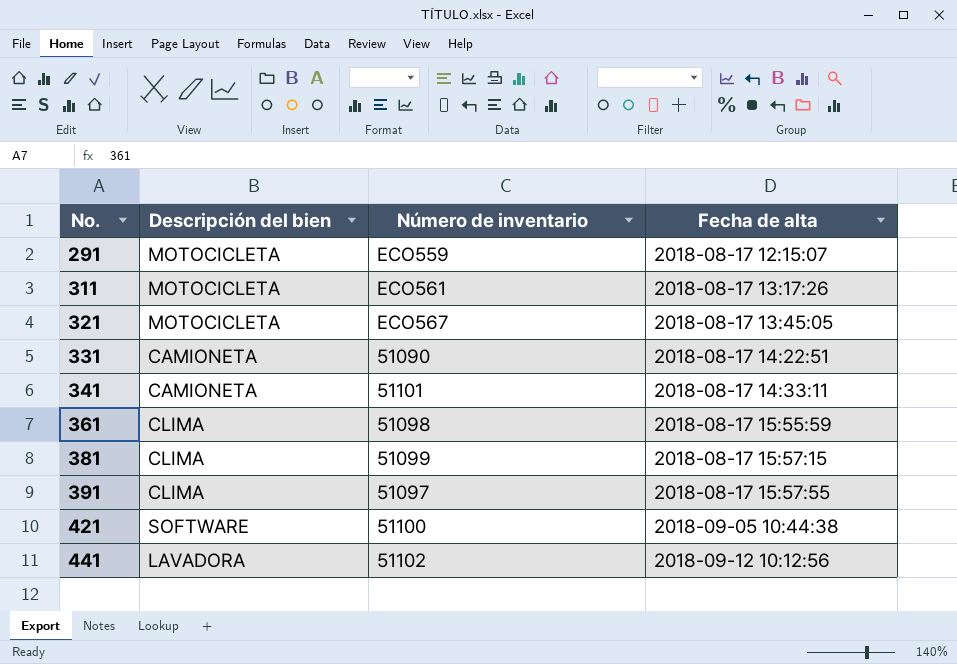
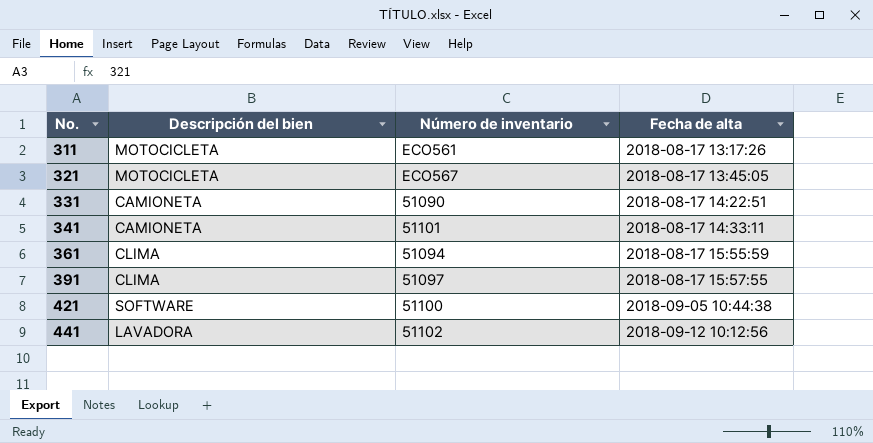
row 291: MOTOCICLETA | ECO559 | 2018-08-17 12:15:07 -> none
row 381: CLIMA | 51099 | 2018-08-17 15:57:15 -> none
361 | Número de inventario: 51098 -> 51094

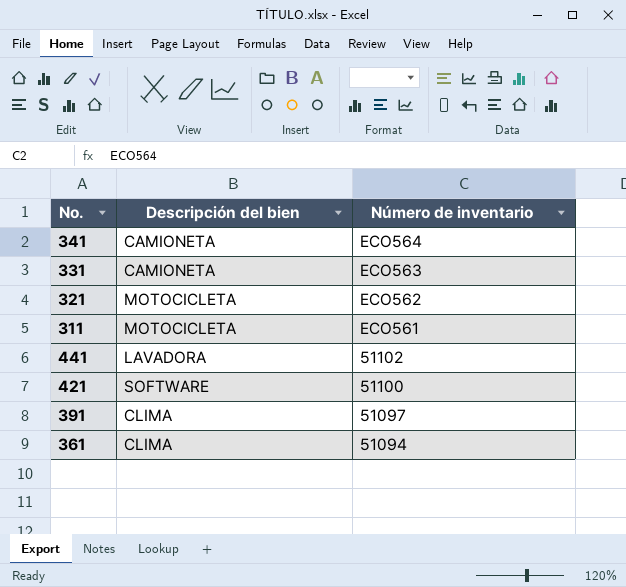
row order: No. ascending -> Número de inventario descending
column Fecha de alta | position: 4 -> none
341 | Número de inventario: 51101 -> ECO564
331 | Número de inventario: 51090 -> ECO563
321 | Número de inventario: ECO567 -> ECO562

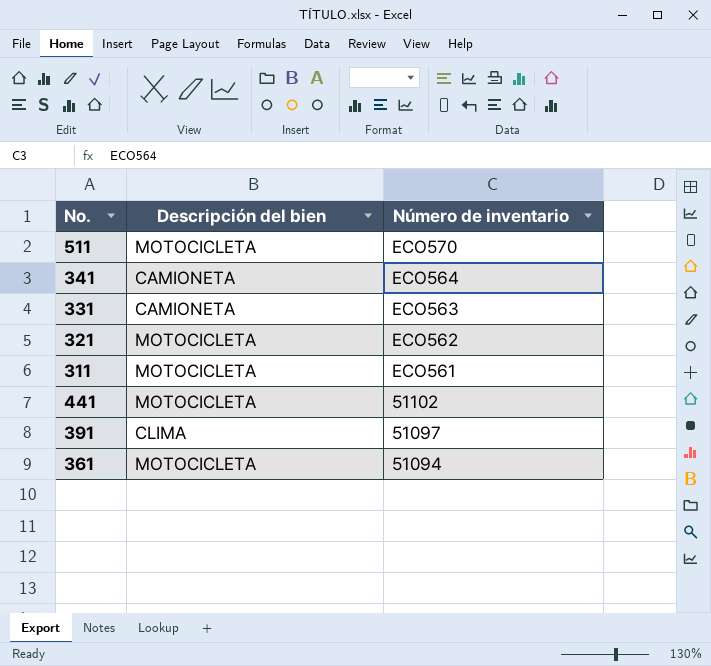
row 421: SOFTWARE | 51100 -> none
row 511: none -> MOTOCICLETA | ECO570
441 | Descripción del bien: LAVADORA -> MOTOCICLETA
361 | Descripción del bien: CLIMA -> MOTOCICLETA

